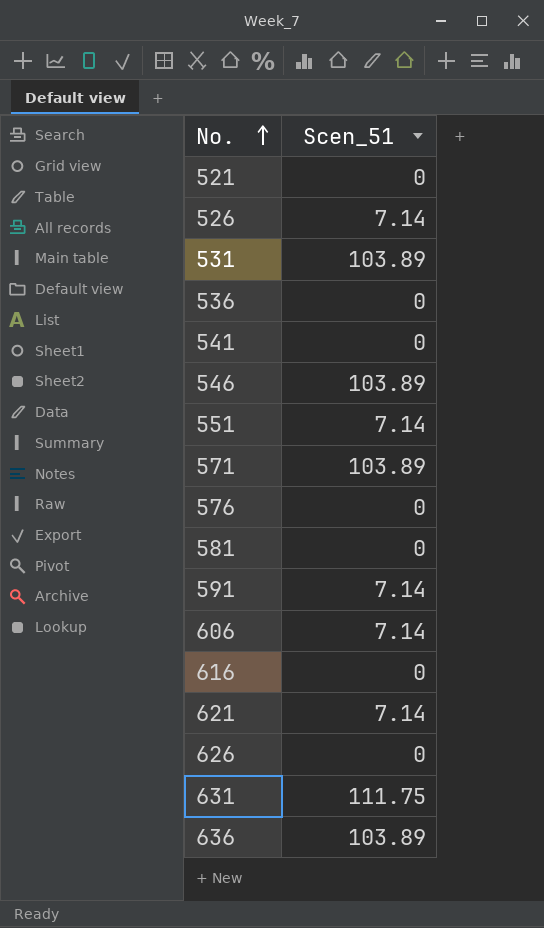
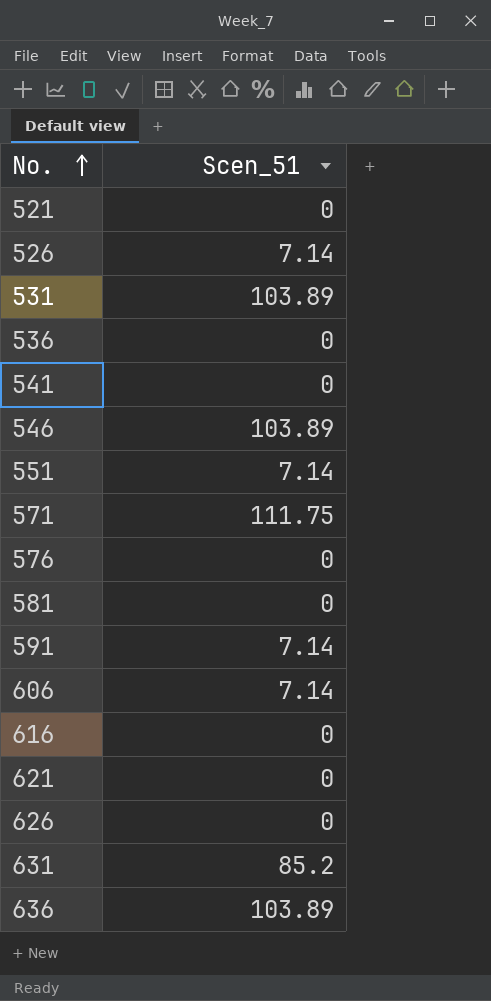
571 | Scen_51: 103.89 -> 111.75
621 | Scen_51: 7.14 -> 0
631 | Scen_51: 111.75 -> 85.2

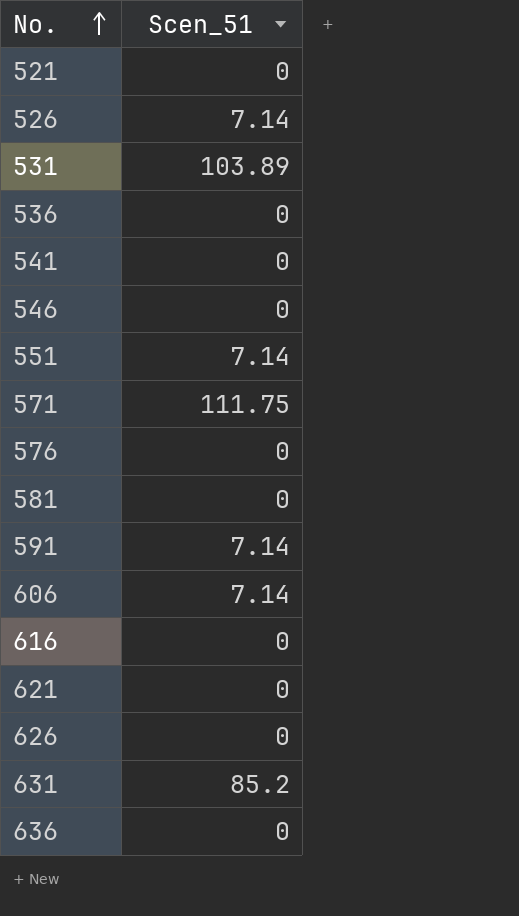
546 | Scen_51: 103.89 -> 0
636 | Scen_51: 103.89 -> 0

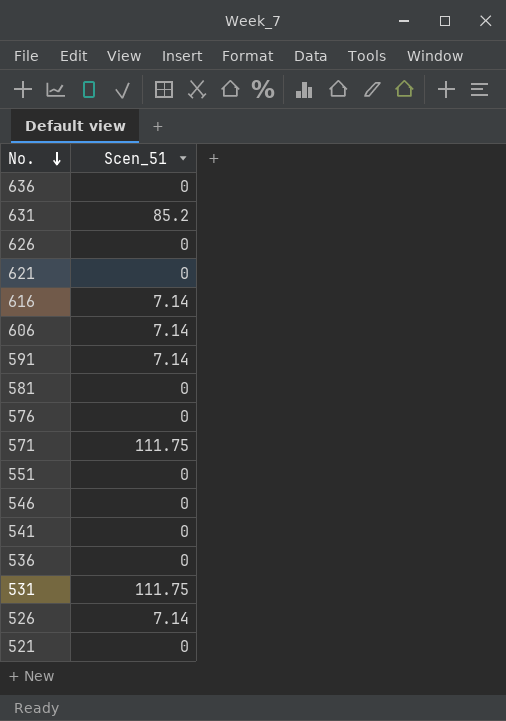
row order: No. ascending -> No. descending
616 | Scen_51: 0 -> 7.14
551 | Scen_51: 7.14 -> 0
531 | Scen_51: 103.89 -> 111.75

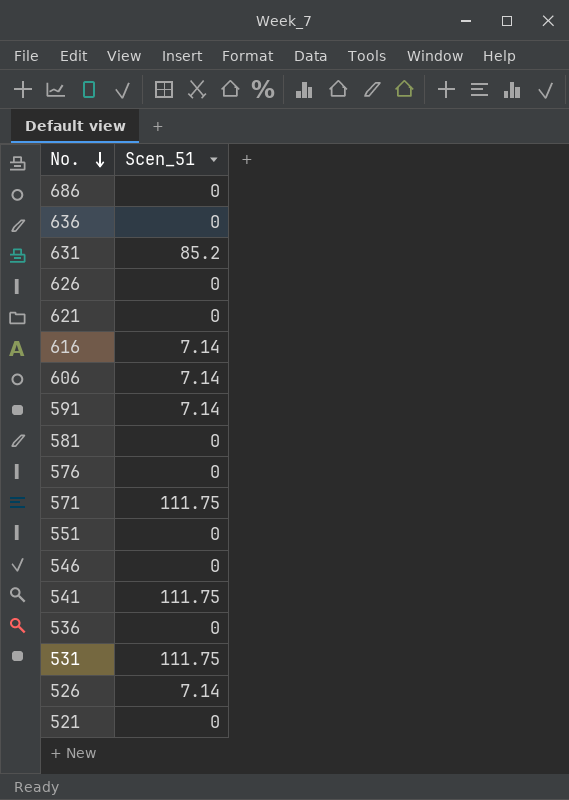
row 686: none -> 0
541 | Scen_51: 0 -> 111.75

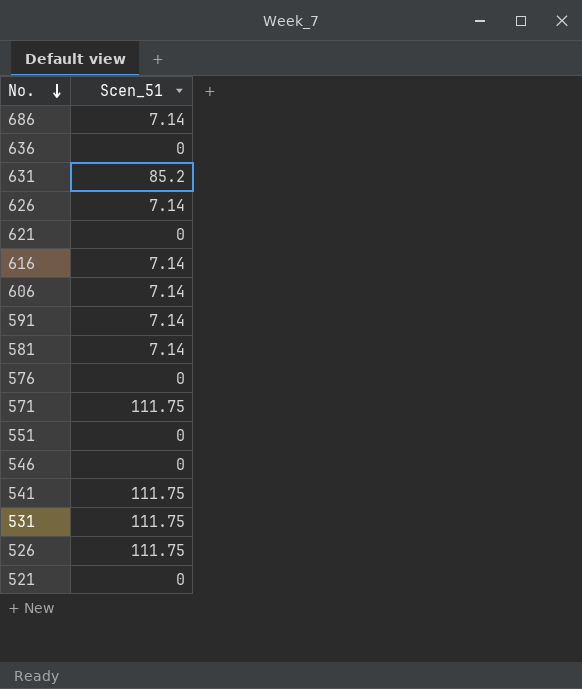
row 536: 0 -> none
686 | Scen_51: 0 -> 7.14
626 | Scen_51: 0 -> 7.14
581 | Scen_51: 0 -> 7.14
526 | Scen_51: 7.14 -> 111.75

